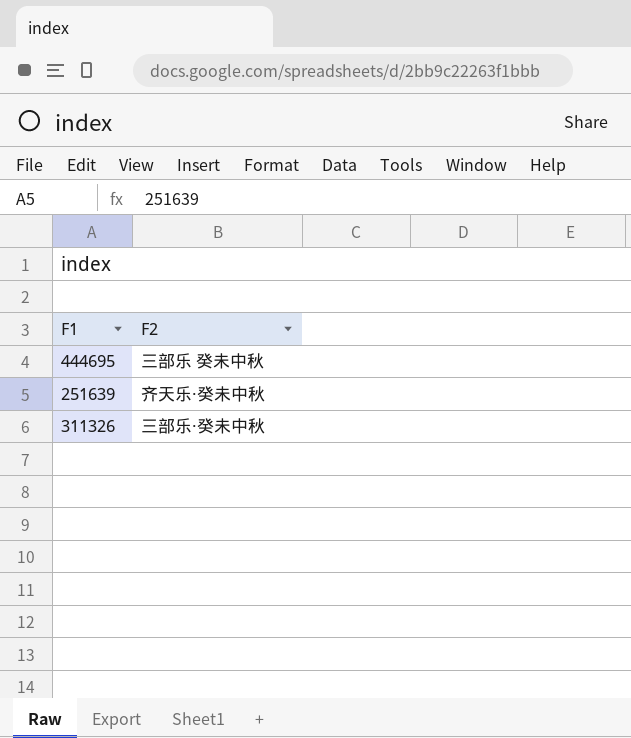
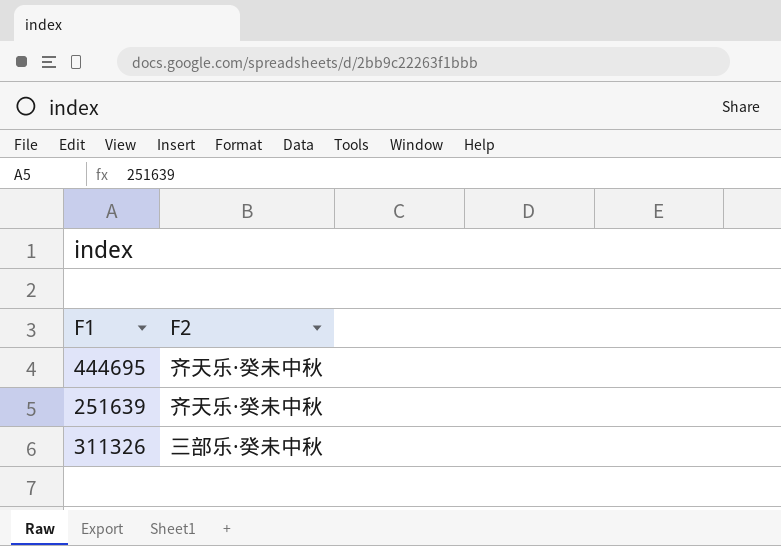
444695 | F2: 三部乐 癸未中秋 -> 齐天乐·癸未中秋

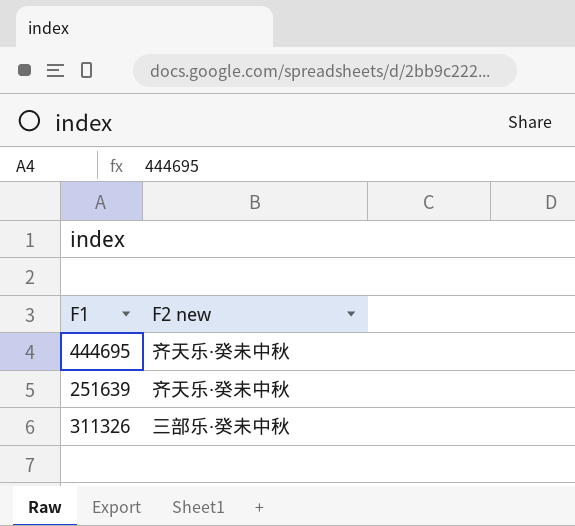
column name: F2 -> F2 new

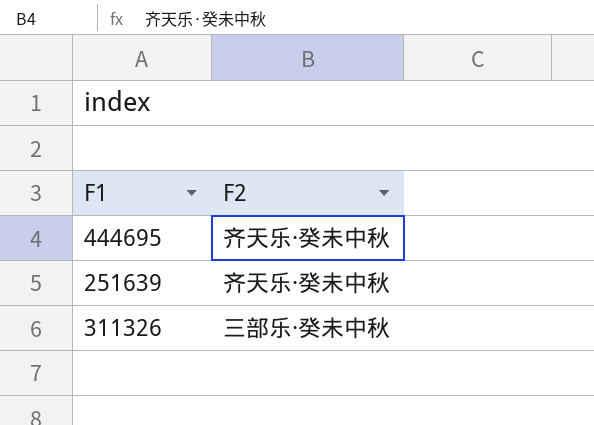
column name: F2 new -> F2

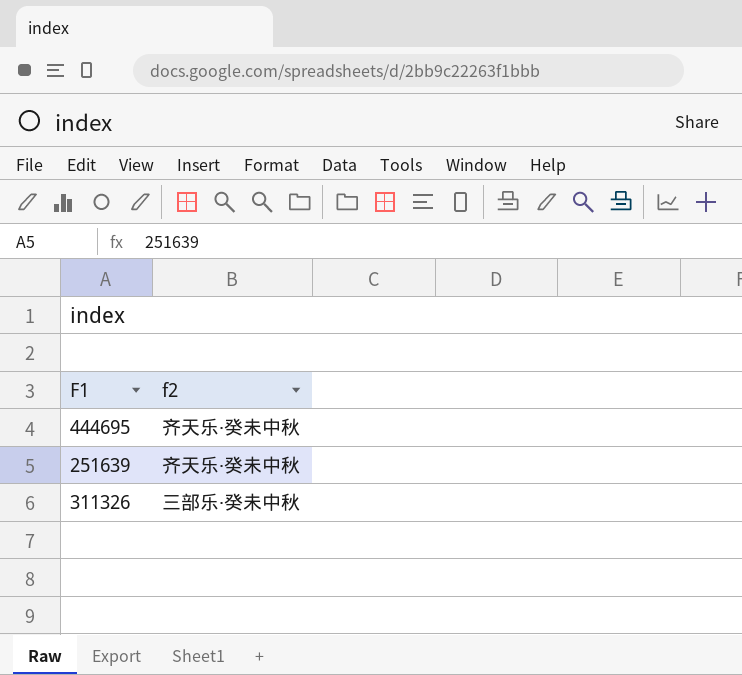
column name: F2 -> f2

